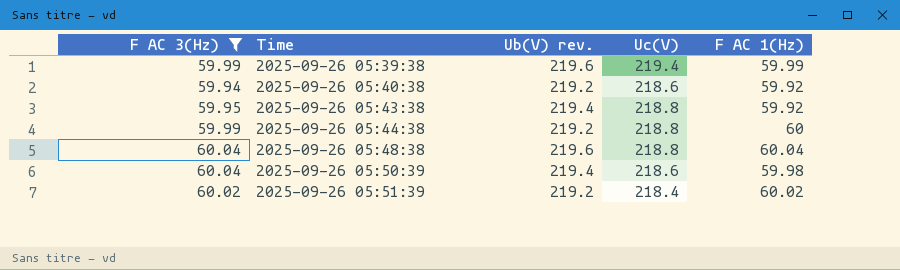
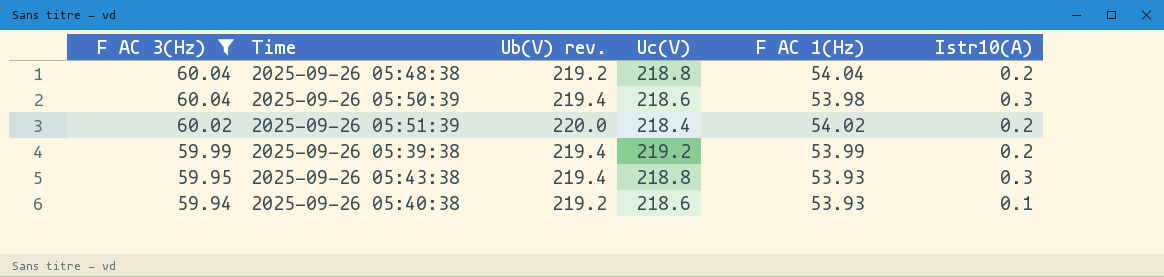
row order: Time ascending -> F AC 3(Hz) descending
column Istr10(A) | position: none -> 6
row 2025-09-26 05:44:38: 59.99 | 219.2 | 218.8 | 60 -> none
2025-09-26 05:48:38 | Ub(V) rev.: 219.6 -> 219.2
2025-09-26 05:48:38 | F AC 1(Hz): 60.04 -> 54.04
2025-09-26 05:50:39 | F AC 1(Hz): 59.98 -> 53.98
2025-09-26 05:51:39 | Ub(V) rev.: 219.2 -> 220.0
2025-09-26 05:51:39 | F AC 1(Hz): 60.02 -> 54.02
2025-09-26 05:39:38 | Ub(V) rev.: 219.6 -> 219.4
2025-09-26 05:39:38 | Uc(V): 219.4 -> 219.2
2025-09-26 05:39:38 | F AC 1(Hz): 59.99 -> 53.99
2025-09-26 05:43:38 | F AC 1(Hz): 59.92 -> 53.93
2025-09-26 05:40:38 | F AC 1(Hz): 59.92 -> 53.93

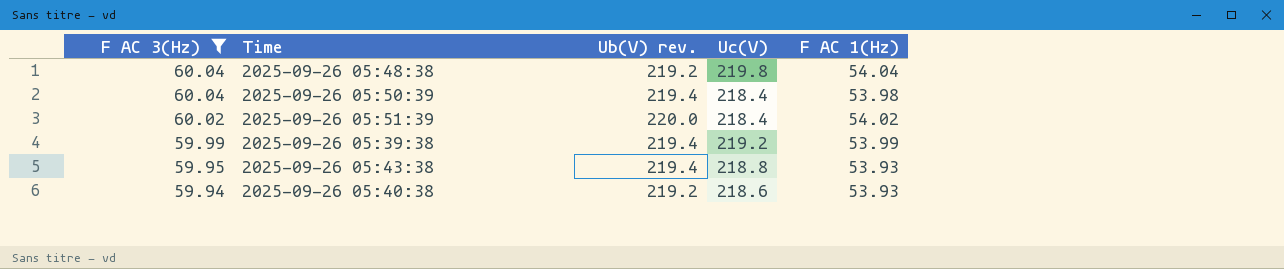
column Istr10(A) | position: 6 -> none
2025-09-26 05:48:38 | Uc(V): 218.8 -> 219.8
2025-09-26 05:50:39 | Uc(V): 218.6 -> 218.4

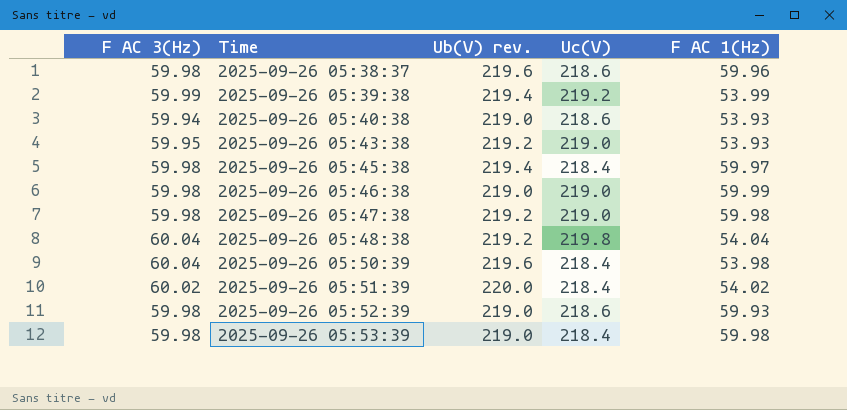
filter: F AC 3(Hz) != 59.98 -> none
row order: F AC 3(Hz) descending -> Time ascending
2025-09-26 05:40:38 | Ub(V) rev.: 219.2 -> 219.0
2025-09-26 05:43:38 | Ub(V) rev.: 219.4 -> 219.2
2025-09-26 05:43:38 | Uc(V): 218.8 -> 219.0
2025-09-26 05:50:39 | Ub(V) rev.: 219.4 -> 219.6

